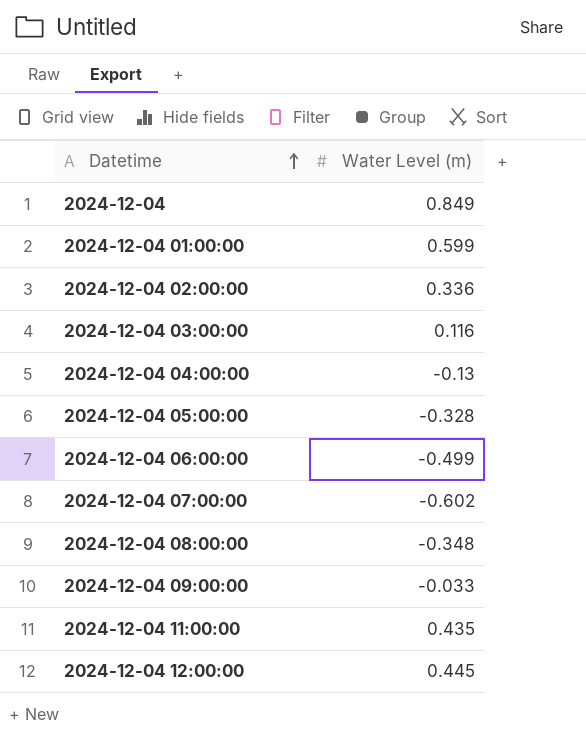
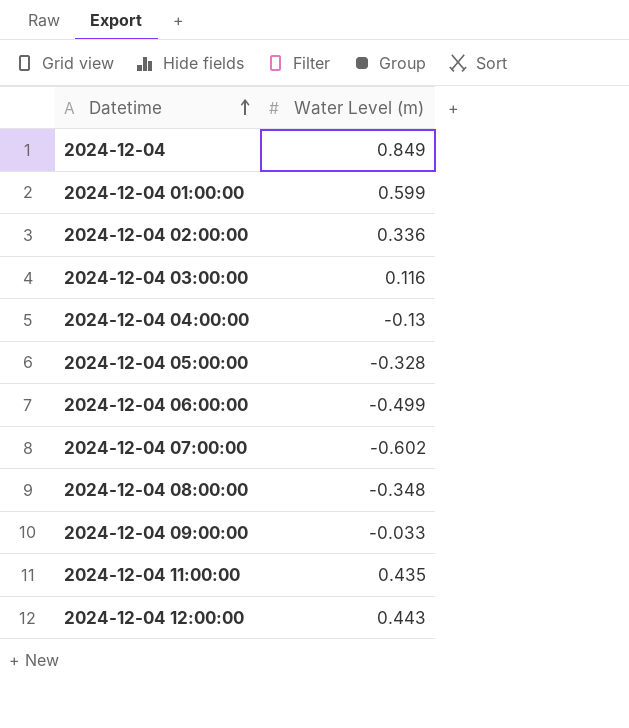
2024-12-04 12:00:00 | Water Level (m): 0.445 -> 0.443

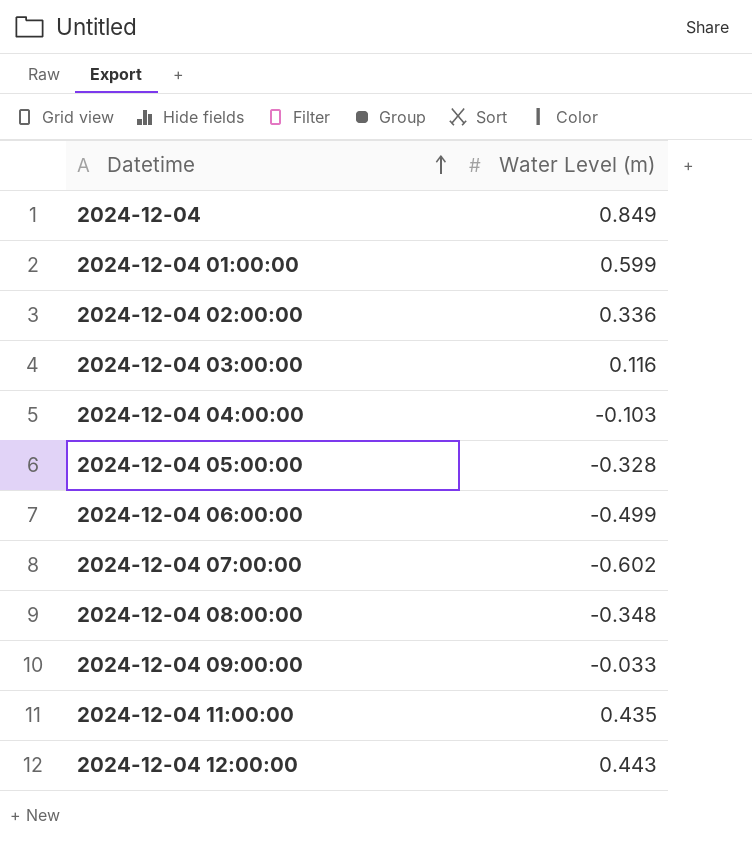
2024-12-04 04:00:00 | Water Level (m): -0.13 -> -0.103

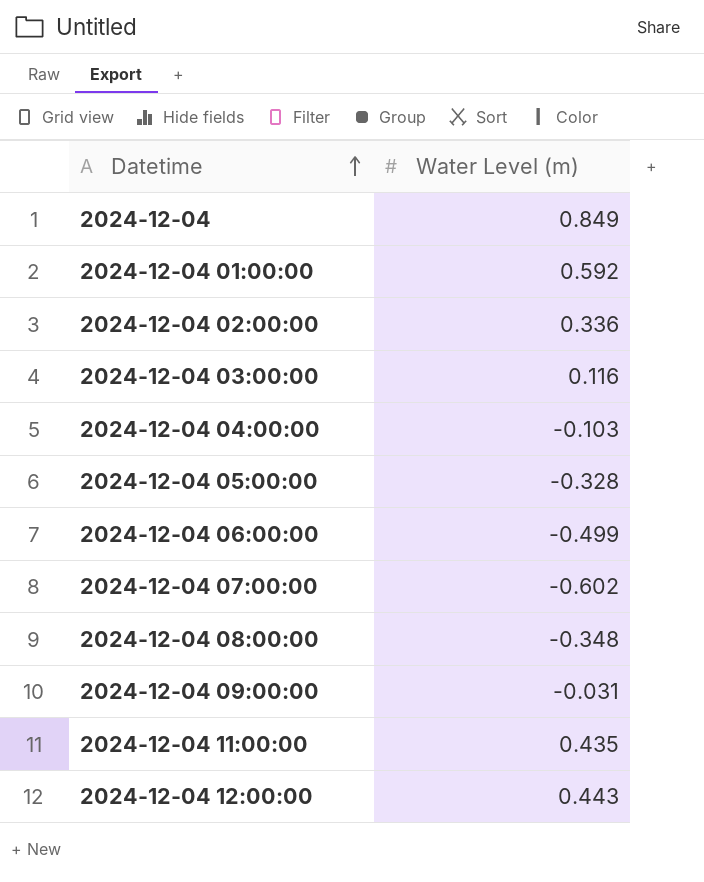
2024-12-04 01:00:00 | Water Level (m): 0.599 -> 0.592
2024-12-04 09:00:00 | Water Level (m): -0.033 -> -0.031

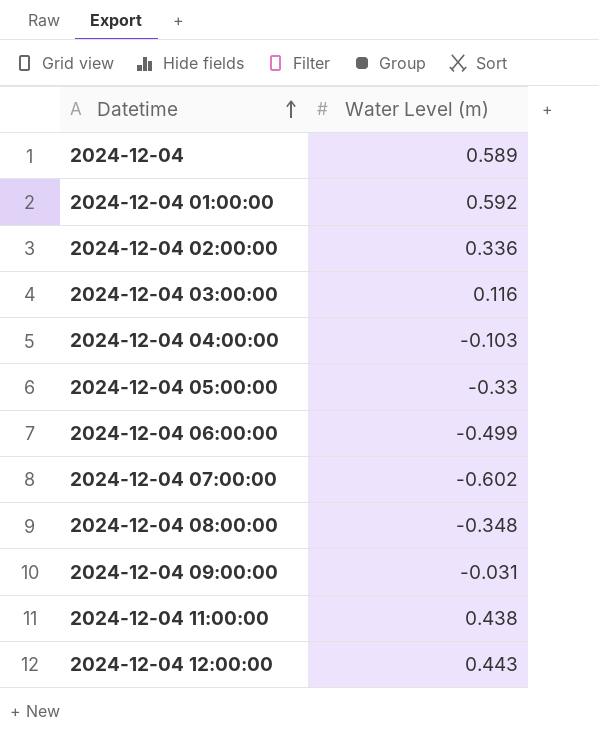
2024-12-04 | Water Level (m): 0.849 -> 0.589
2024-12-04 05:00:00 | Water Level (m): -0.328 -> -0.33
2024-12-04 11:00:00 | Water Level (m): 0.435 -> 0.438

